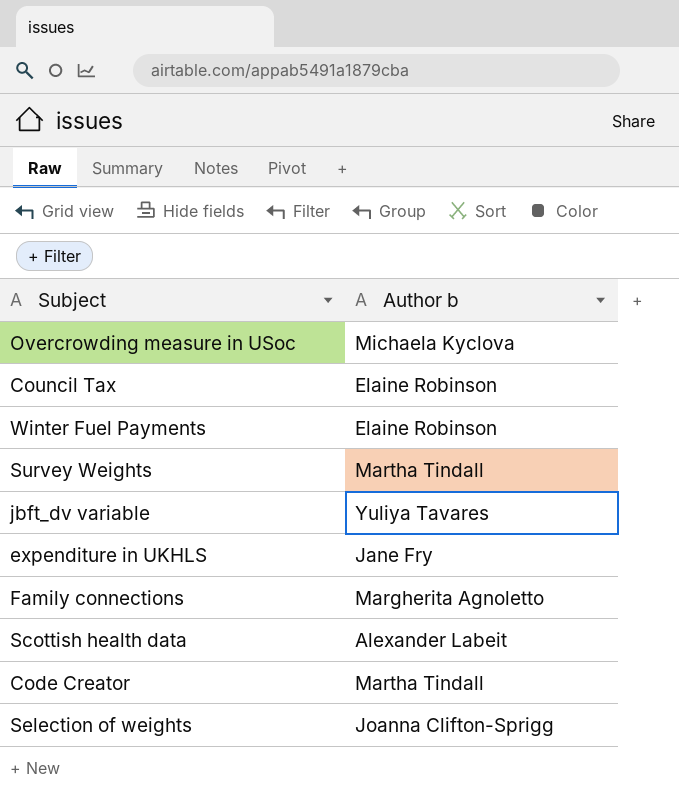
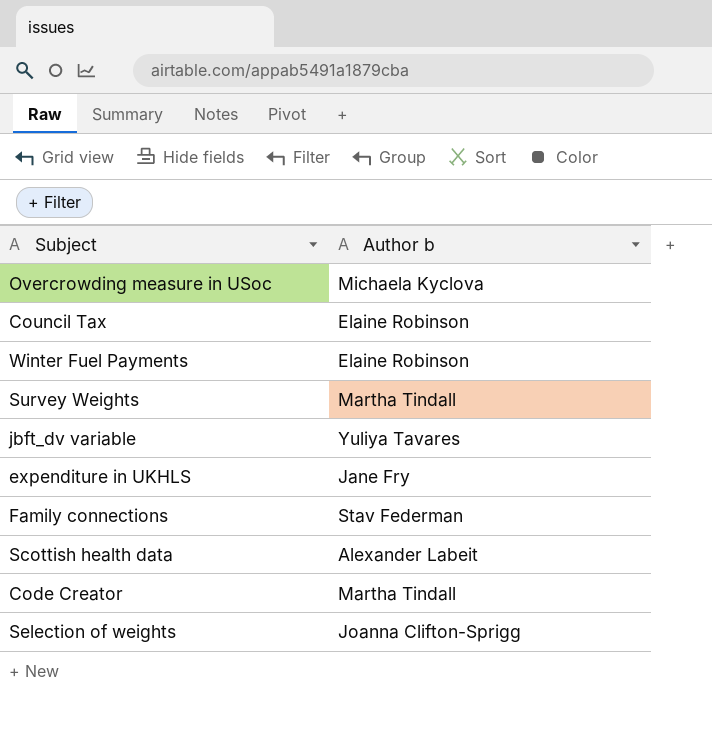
Family connections | Author b: Margherita Agnoletto -> Stav Federman

